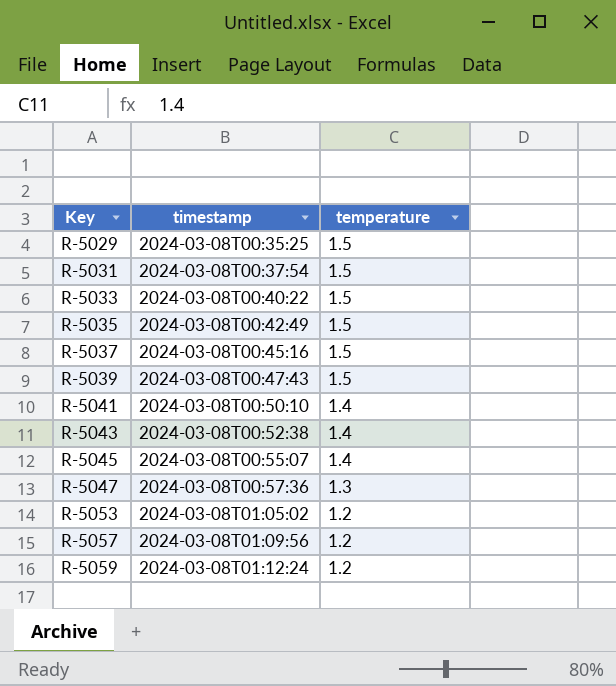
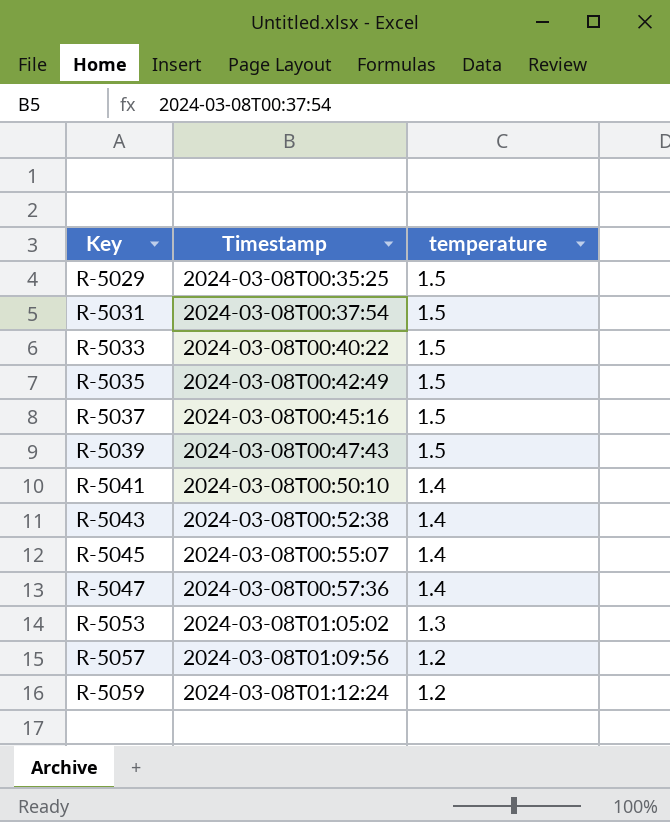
column name: timestamp -> Timestamp
R-5047 | temperature: 1.3 -> 1.4
R-5053 | temperature: 1.2 -> 1.3

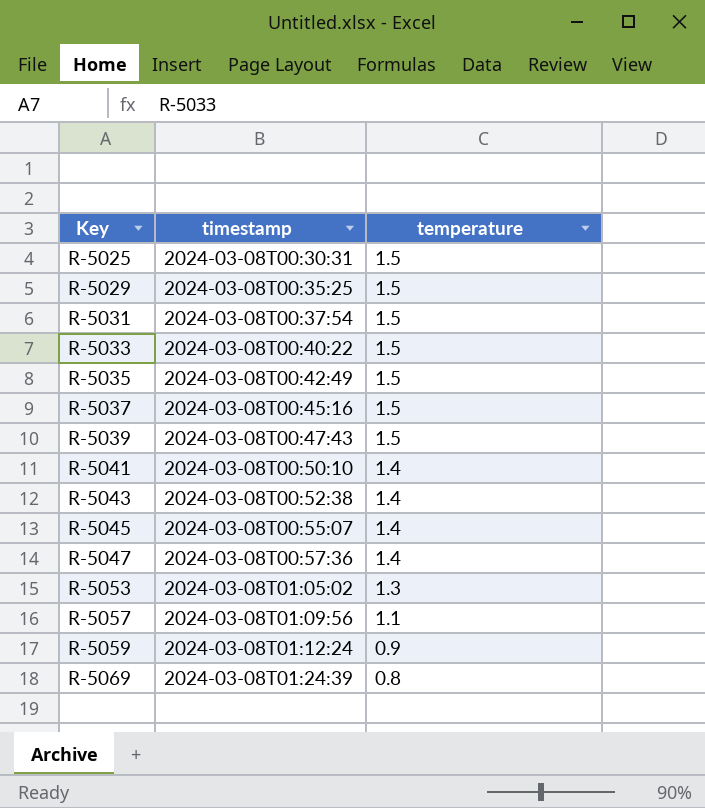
column name: Timestamp -> timestamp
row R-5025: none -> 2024-03-08T00:30:31 | 1.5
R-5057 | temperature: 1.2 -> 1.1
R-5059 | temperature: 1.2 -> 0.9
row R-5069: none -> 2024-03-08T01:24:39 | 0.8

